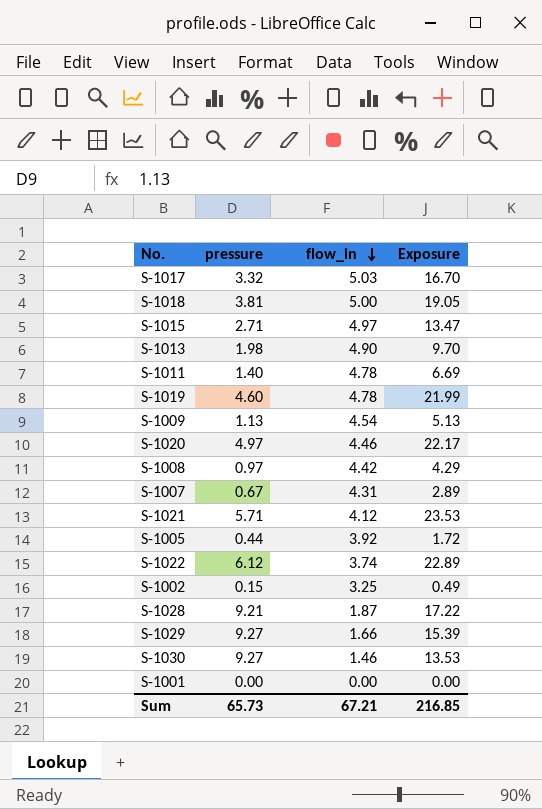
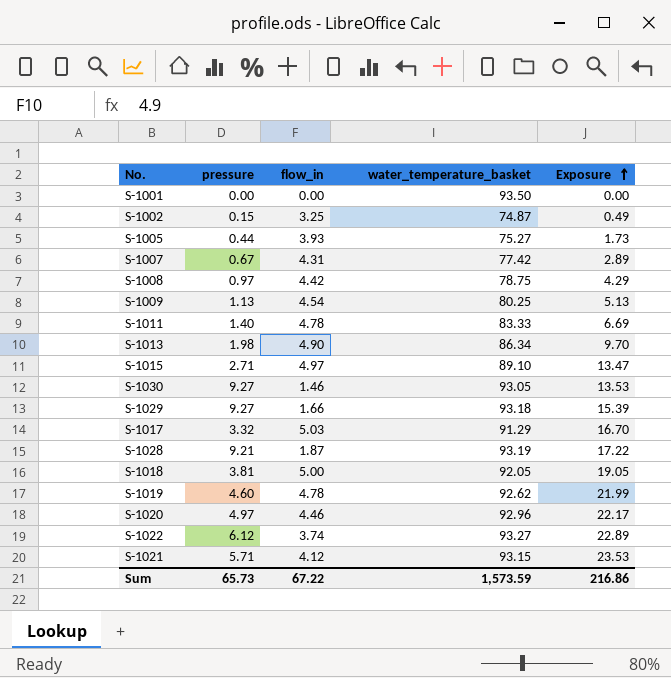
row order: flow_in descending -> Exposure ascending
column water_temperature_basket | position: none -> 4
S-1005 | flow_in: 3.92 -> 3.93
S-1005 | Exposure: 1.72 -> 1.73
Sum | flow_in: 67.21 -> 67.22
Sum | Exposure: 216.85 -> 216.86

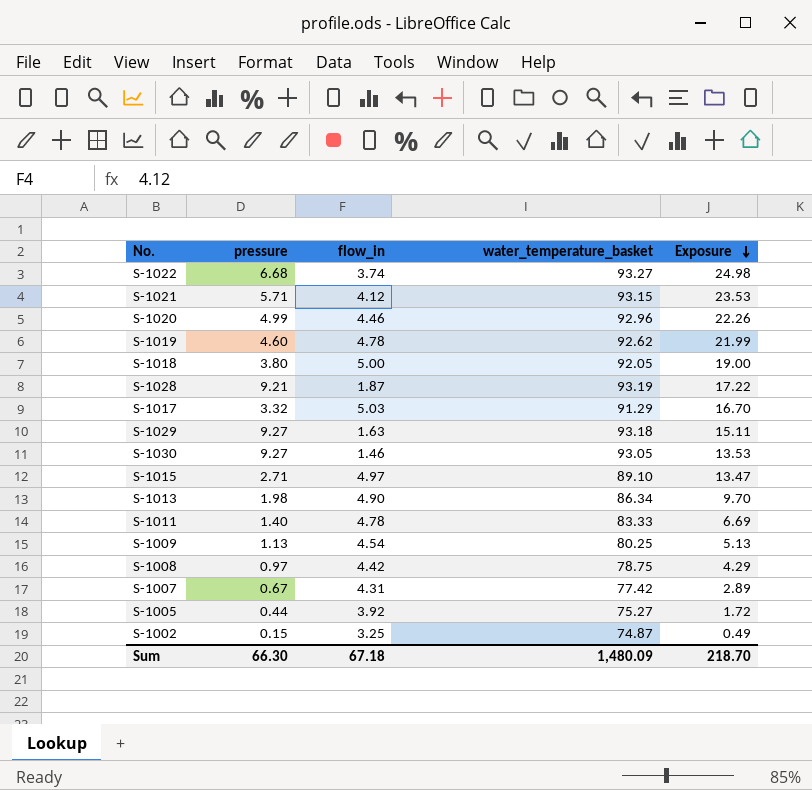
row order: Exposure ascending -> Exposure descending
row S-1001: 0.00 | 0.00 | 93.50 | 0.00 -> none
S-1022 | pressure: 6.12 -> 6.68
S-1022 | Exposure: 22.89 -> 24.98
S-1020 | pressure: 4.97 -> 4.99
S-1020 | Exposure: 22.17 -> 22.26
S-1018 | pressure: 3.81 -> 3.80
S-1018 | Exposure: 19.05 -> 19.00
S-1029 | flow_in: 1.66 -> 1.63
S-1029 | Exposure: 15.39 -> 15.11
S-1005 | flow_in: 3.93 -> 3.92
S-1005 | Exposure: 1.73 -> 1.72
Sum | pressure: 65.73 -> 66.30
Sum | flow_in: 67.22 -> 67.18
Sum | water_temperature_basket: 1,573.59 -> 1,480.09
Sum | Exposure: 216.86 -> 218.70

